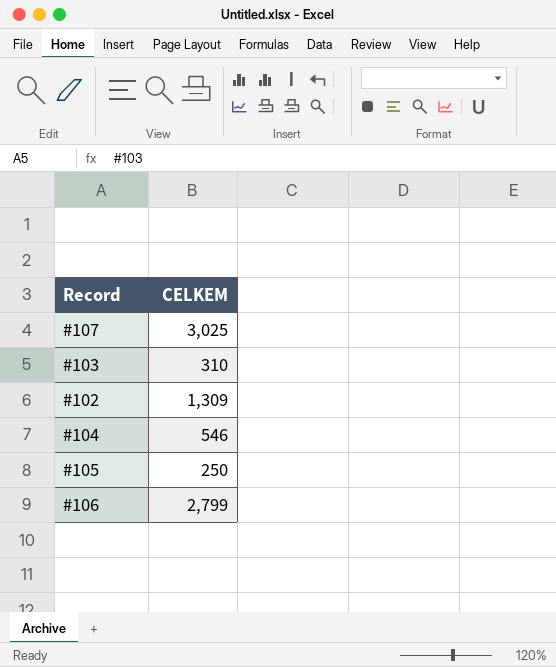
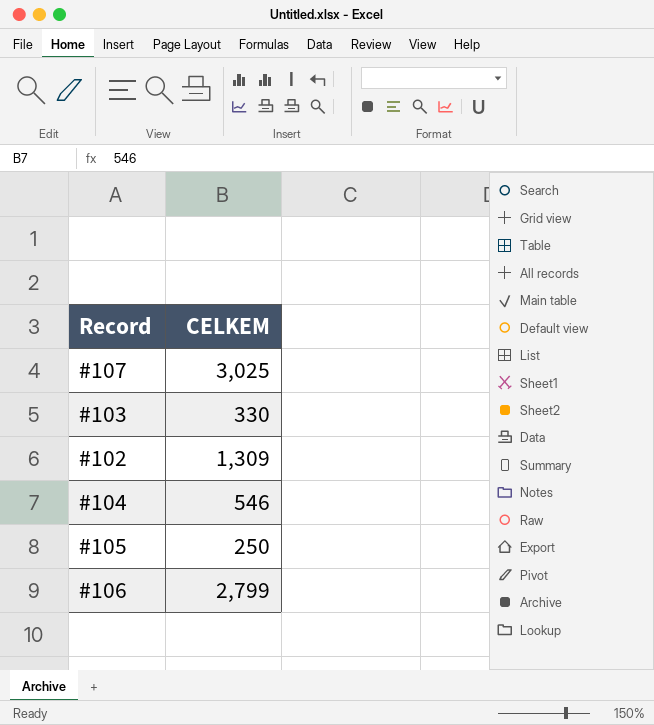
#103 | CELKEM: 310 -> 330

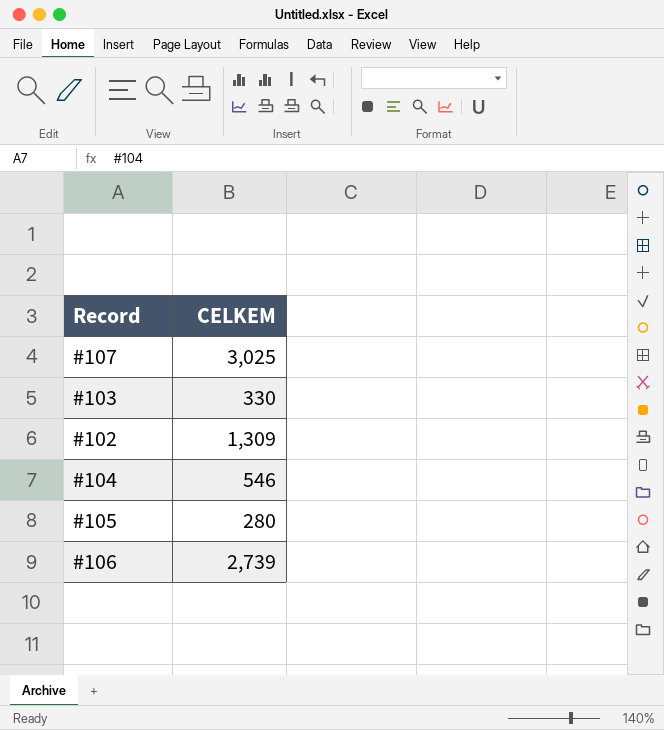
#105 | CELKEM: 250 -> 280
#106 | CELKEM: 2,799 -> 2,739

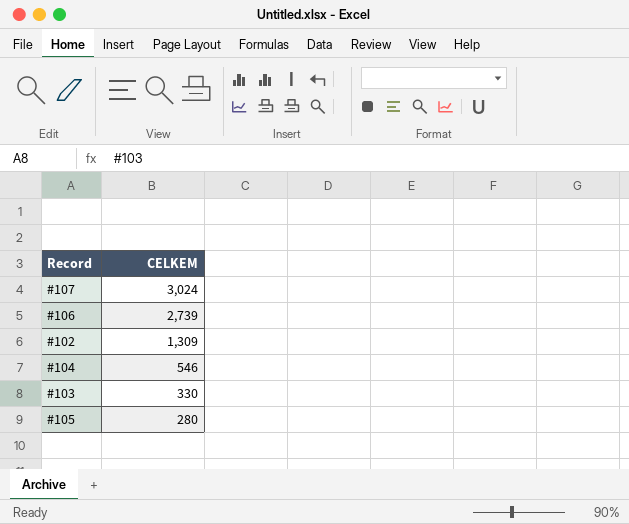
row order: none -> CELKEM descending
#107 | CELKEM: 3,025 -> 3,024

